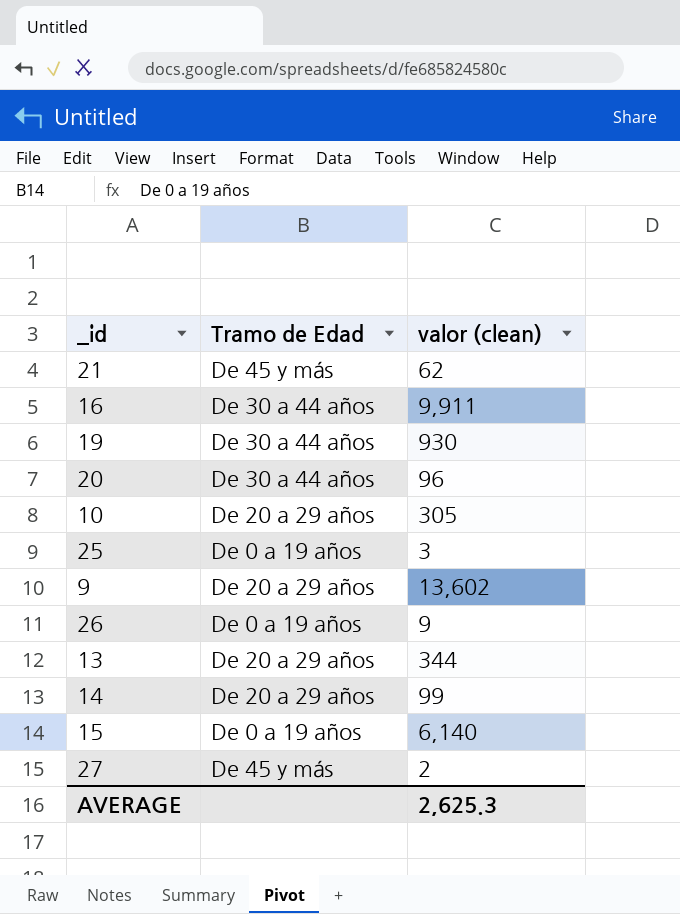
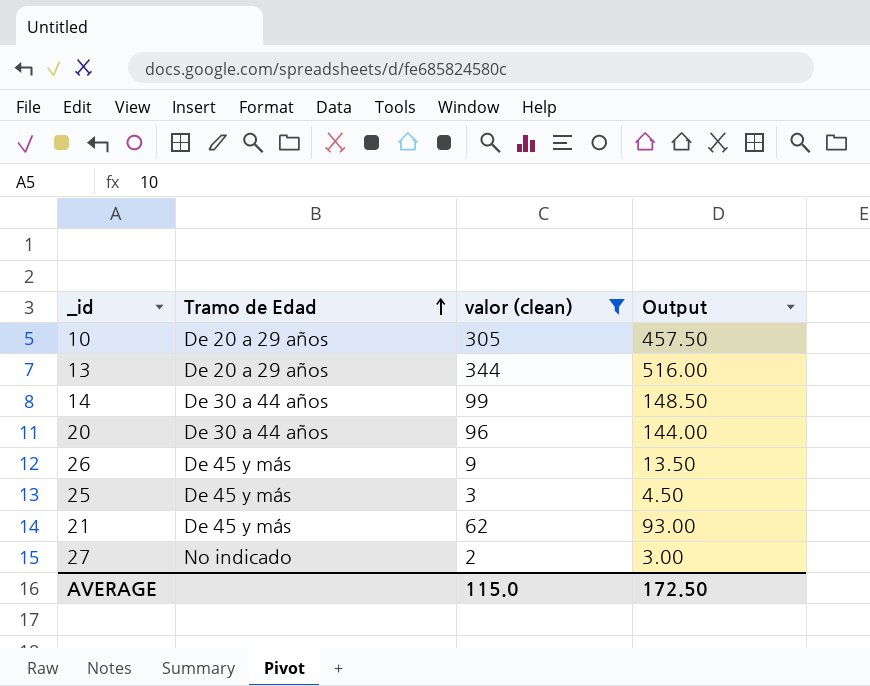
filter: none -> valor (clean) <= 344
row order: none -> Tramo de Edad ascending
column Output | formula: none -> [valor (clean)] * 1.5
14 | Tramo de Edad: De 20 a 29 años -> De 30 a 44 años
26 | Tramo de Edad: De 0 a 19 años -> De 45 y más
25 | Tramo de Edad: De 0 a 19 años -> De 45 y más
27 | Tramo de Edad: De 45 y más -> No indicado
AVERAGE | valor (clean): 2,625.3 -> 115.0

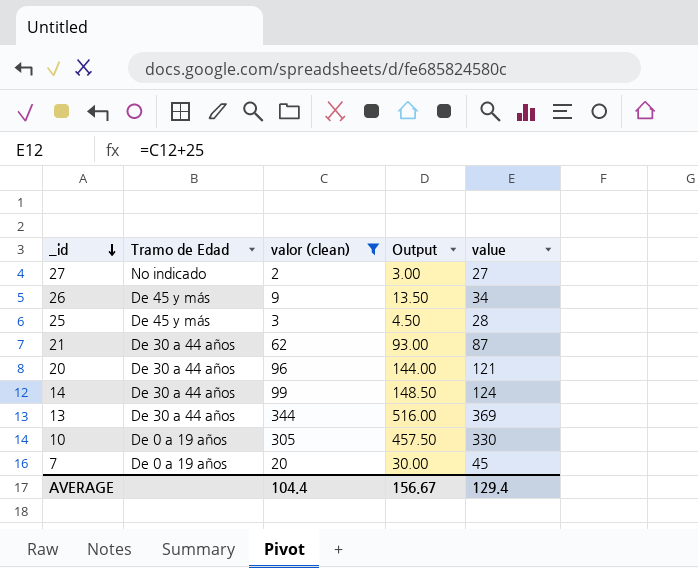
row order: Tramo de Edad ascending -> _id descending
column value | formula: none -> [valor (clean)] + 25
21 | Tramo de Edad: De 45 y más -> De 30 a 44 años
13 | Tramo de Edad: De 20 a 29 años -> De 30 a 44 años
10 | Tramo de Edad: De 20 a 29 años -> De 0 a 19 años
row 7: none -> De 0 a 19 años | 20 | 30.00 | 45
AVERAGE | valor (clean): 115.0 -> 104.4
AVERAGE | Output: 172.50 -> 156.67

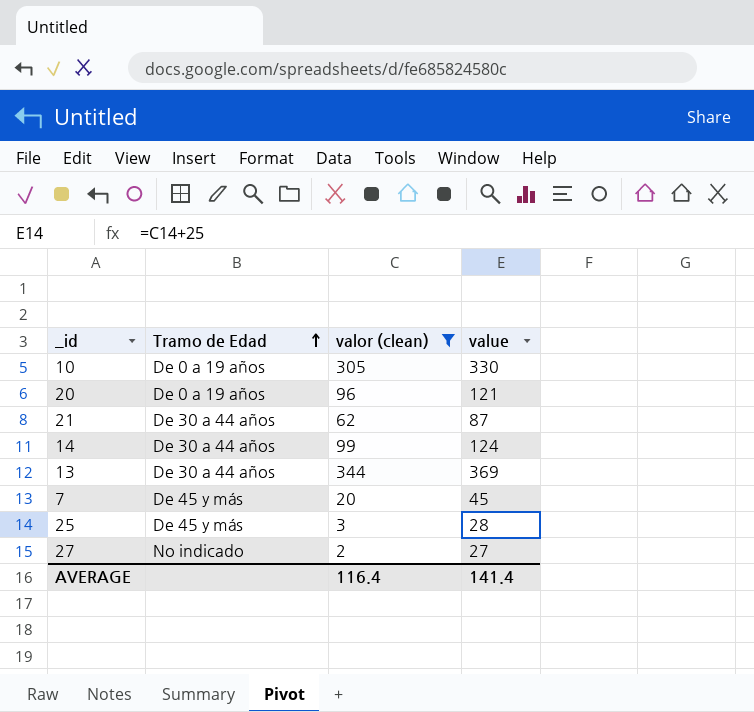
row order: _id descending -> Tramo de Edad ascending
column Output | formula: [valor (clean)] * 1.5 -> none
row 26: De 45 y más | 9 | 13.50 | 34 -> none
20 | Tramo de Edad: De 30 a 44 años -> De 0 a 19 años
7 | Tramo de Edad: De 0 a 19 años -> De 45 y más
AVERAGE | valor (clean): 104.4 -> 116.4
AVERAGE | value: 129.4 -> 141.4

